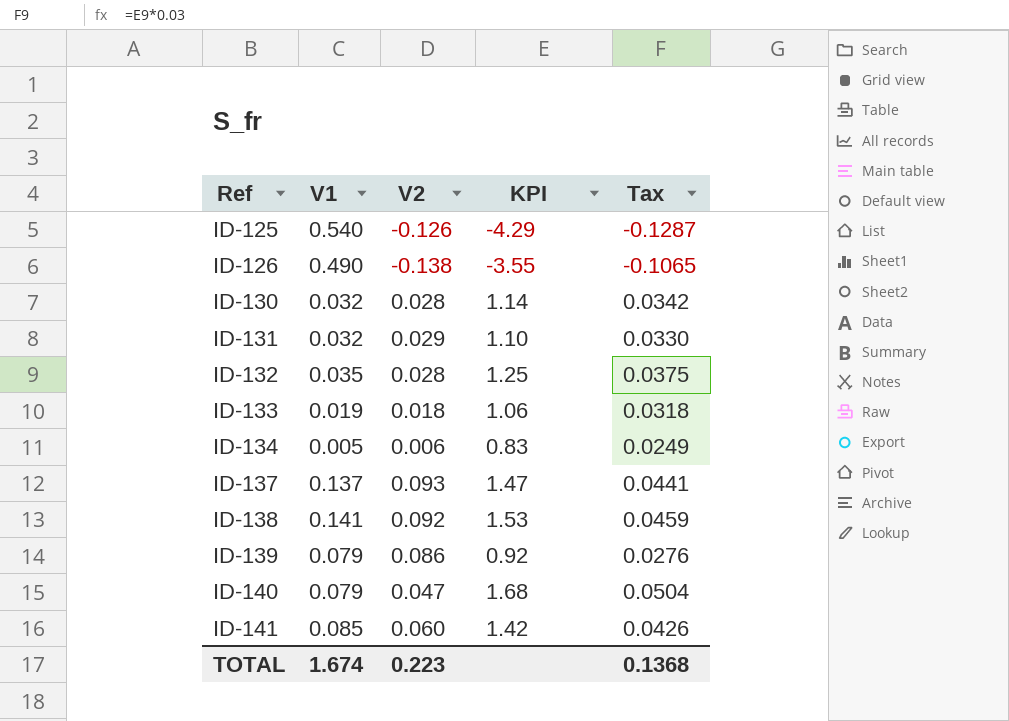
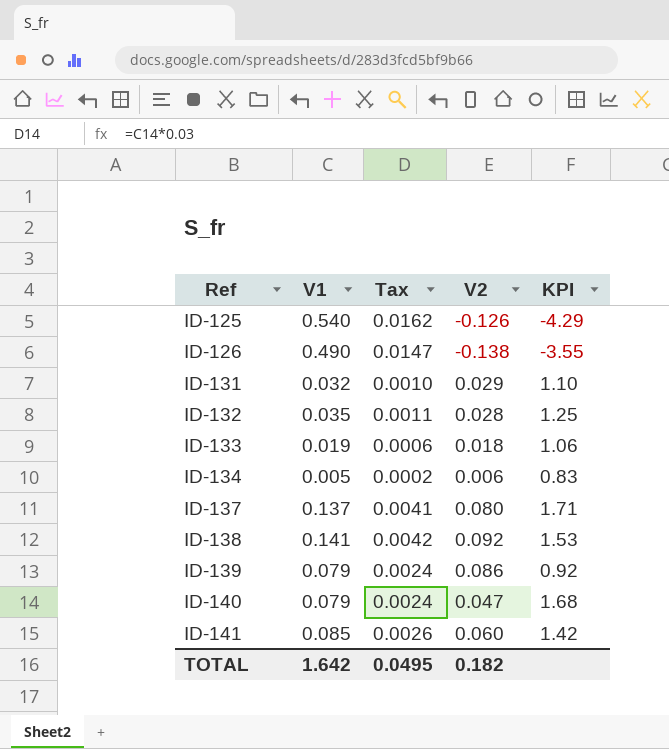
column Tax | formula: [KPI] * 0.03 -> [V1] * 0.03
column Tax | position: 5 -> 3
row ID-130: 0.032 | 0.028 | 1.14 | 0.0342 -> none
ID-137 | V2: 0.093 -> 0.080
ID-137 | KPI: 1.47 -> 1.71
TOTAL | V1: 1.674 -> 1.642
TOTAL | Tax: 0.1368 -> 0.0495
TOTAL | V2: 0.223 -> 0.182

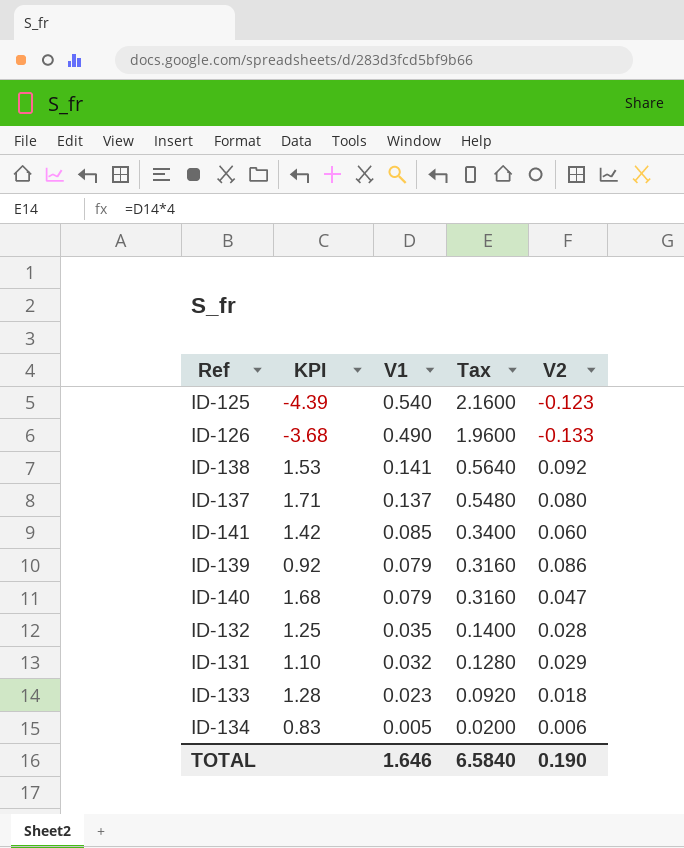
row order: Ref ascending -> V1 descending
column KPI | position: 5 -> 2
column Tax | formula: [V1] * 0.03 -> [V1] * 4
ID-125 | KPI: -4.29 -> -4.39
ID-125 | V2: -0.126 -> -0.123
ID-126 | KPI: -3.55 -> -3.68
ID-126 | V2: -0.138 -> -0.133
ID-133 | KPI: 1.06 -> 1.28
ID-133 | V1: 0.019 -> 0.023
TOTAL | V1: 1.642 -> 1.646
TOTAL | Tax: 0.0495 -> 6.5840
TOTAL | V2: 0.182 -> 0.190

